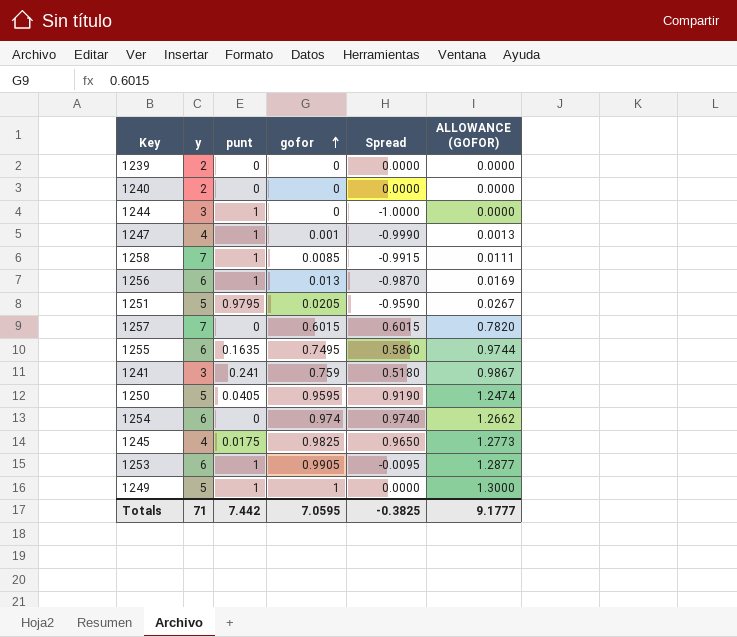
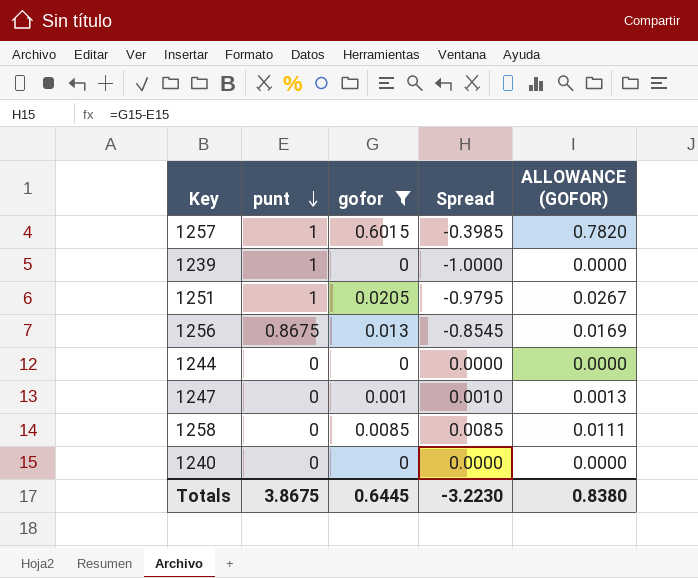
filter: none -> gofor <= 0.6015
row order: gofor ascending -> punt descending
column y | position: 2 -> none
1257 | punt: 0 -> 1
1257 | Spread: 0.6015 -> -0.3985
1239 | punt: 0 -> 1
1239 | Spread: 0.0000 -> -1.0000
1251 | punt: 0.9795 -> 1
1251 | Spread: -0.9590 -> -0.9795
1256 | punt: 1 -> 0.8675
1256 | Spread: -0.9870 -> -0.8545
1244 | punt: 1 -> 0
1244 | Spread: -1.0000 -> 0.0000
1247 | punt: 1 -> 0
1247 | Spread: -0.9990 -> 0.0010
1258 | punt: 1 -> 0
1258 | Spread: -0.9915 -> 0.0085
Totals | punt: 7.442 -> 3.8675
Totals | gofor: 7.0595 -> 0.6445
Totals | Spread: -0.3825 -> -3.2230
Totals | ALLOWANCE (GOFOR): 9.1777 -> 0.8380

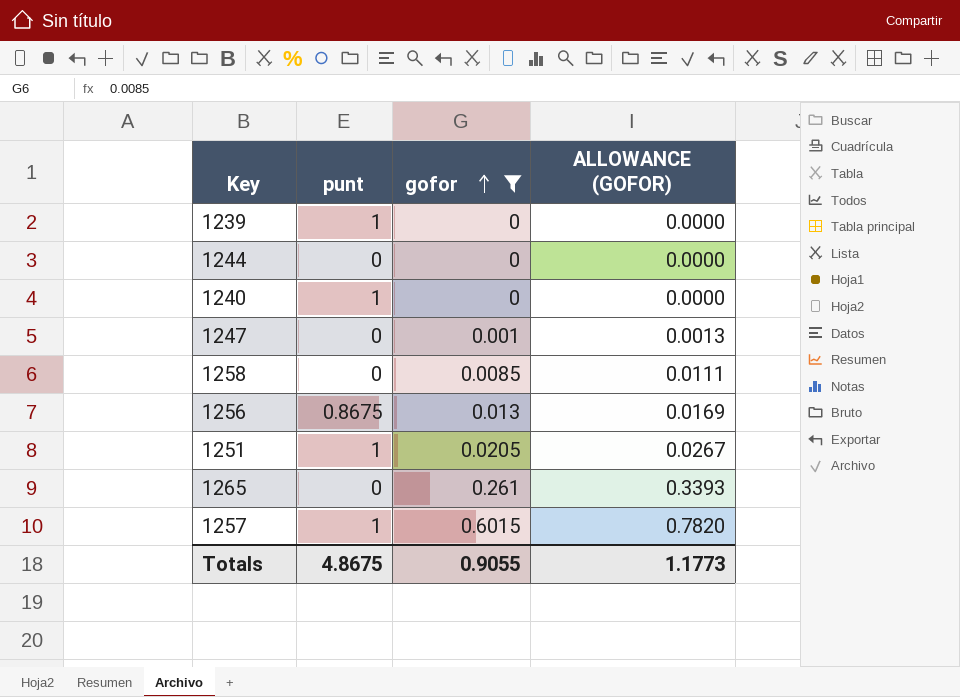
row order: punt descending -> gofor ascending
column Spread | formula: [gofor] - [punt] -> none
1240 | punt: 0 -> 1
row 1265: none -> 0 | 0.261 | 0.3393
Totals | punt: 3.8675 -> 4.8675
Totals | gofor: 0.6445 -> 0.9055
Totals | ALLOWANCE (GOFOR): 0.8380 -> 1.1773

